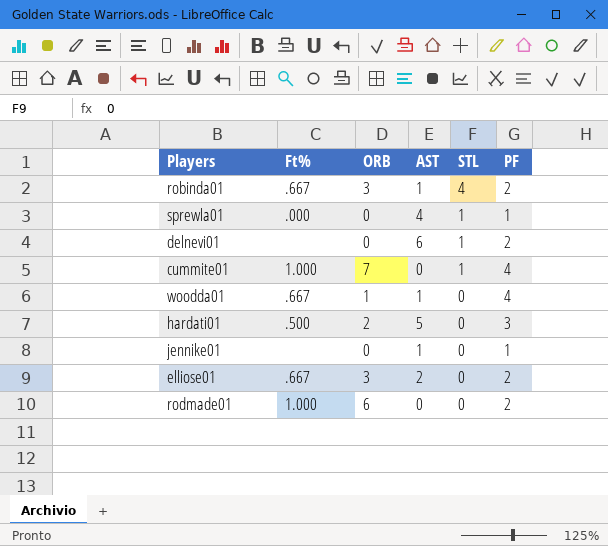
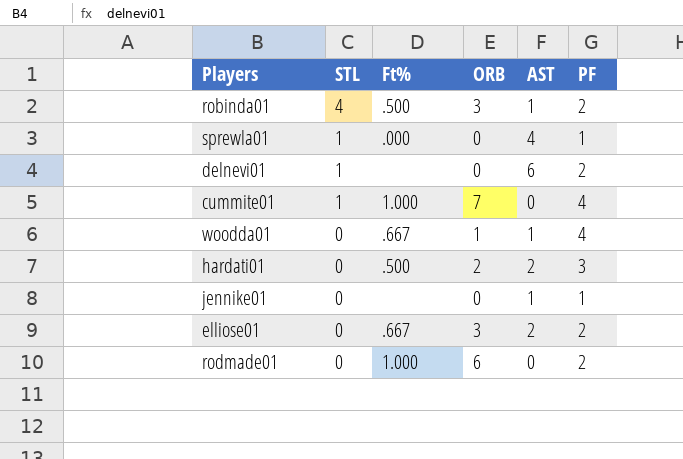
column STL | position: 5 -> 2
robinda01 | Ft%: .667 -> .500
hardati01 | AST: 5 -> 2

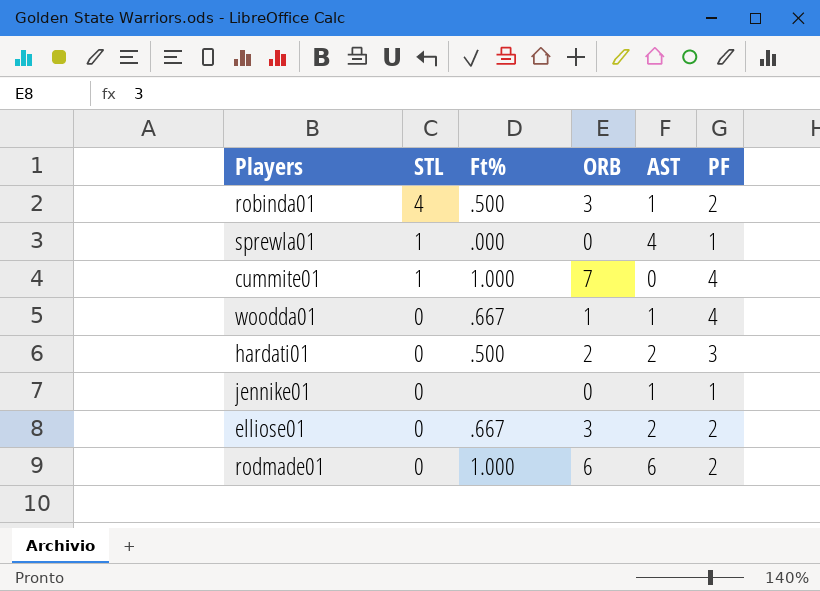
row delnevi01: 1 | none | 0 | 6 | 2 -> none
rodmade01 | AST: 0 -> 6

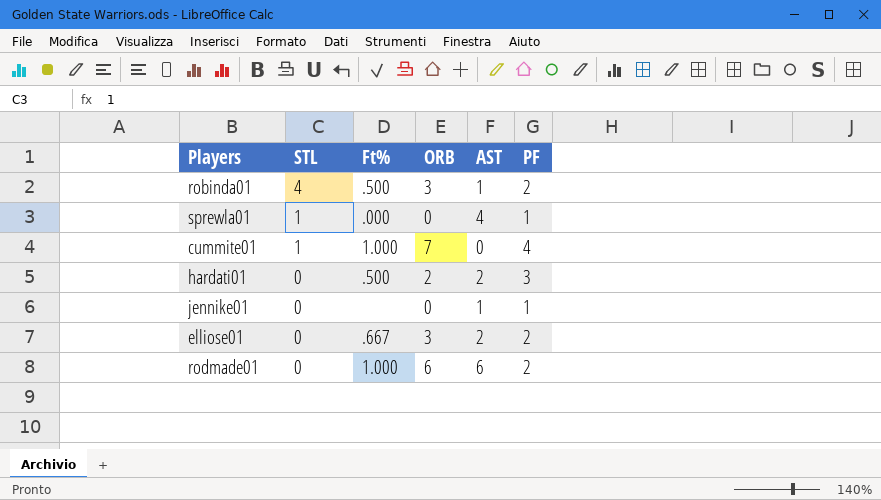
row woodda01: 0 | .667 | 1 | 1 | 4 -> none

